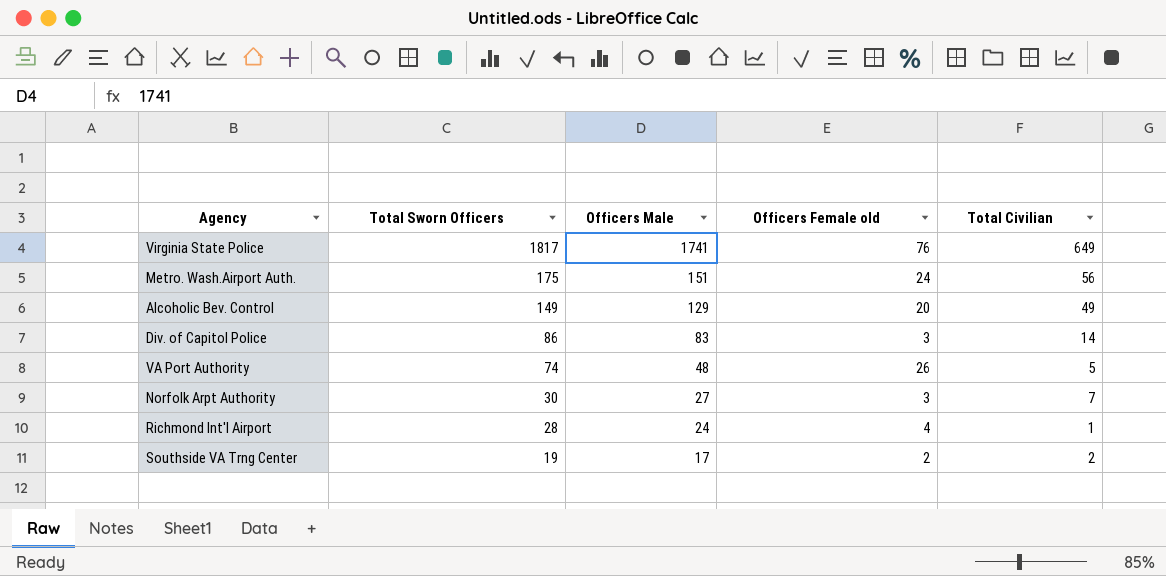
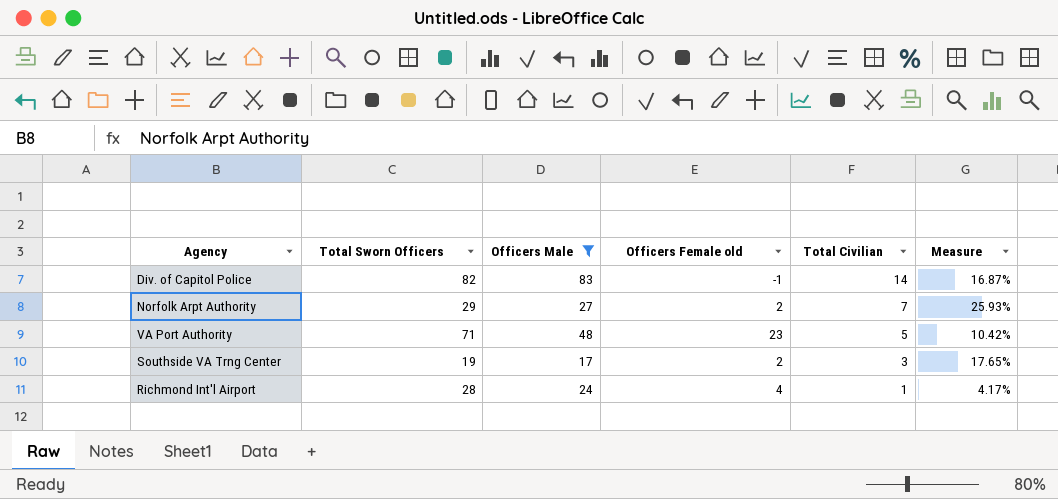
filter: none -> Officers Male <= 83
row order: Total Sworn Officers descending -> Total Civilian descending
column Measure | formula: none -> [Total Civilian] / [Officers Male]
Div. of Capitol Police | Total Sworn Officers: 86 -> 82
Div. of Capitol Police | Officers Female old: 3 -> -1
Norfolk Arpt Authority | Total Sworn Officers: 30 -> 29
Norfolk Arpt Authority | Officers Female old: 3 -> 2
VA Port Authority | Total Sworn Officers: 74 -> 71
VA Port Authority | Officers Female old: 26 -> 23
Southside VA Trng Center | Total Civilian: 2 -> 3

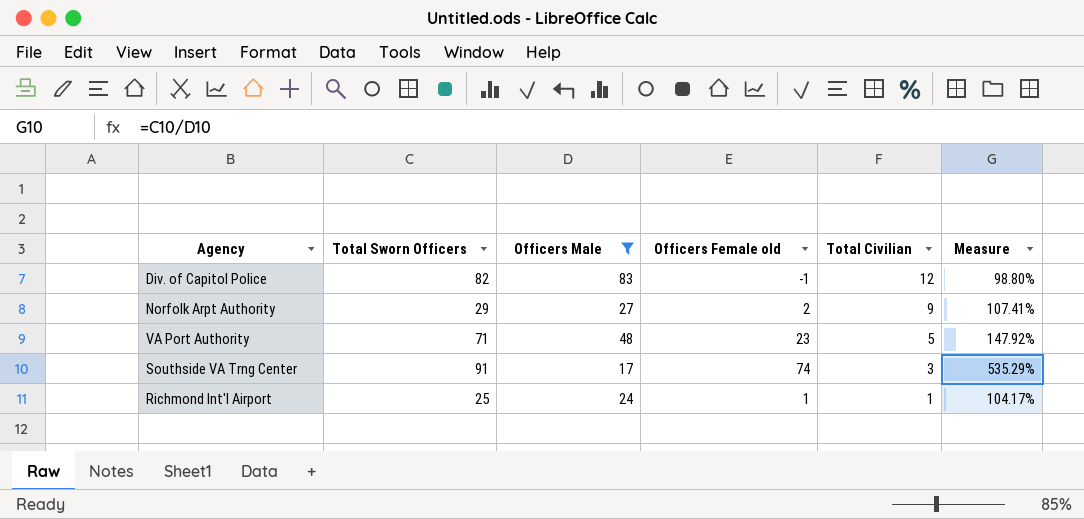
column Measure | formula: [Total Civilian] / [Officers Male] -> [Total Sworn Officers] / [Officers Male]
Div. of Capitol Police | Total Civilian: 14 -> 12
Norfolk Arpt Authority | Total Civilian: 7 -> 9
Southside VA Trng Center | Total Sworn Officers: 19 -> 91
Southside VA Trng Center | Officers Female old: 2 -> 74
Richmond Int'l Airport | Total Sworn Officers: 28 -> 25
Richmond Int'l Airport | Officers Female old: 4 -> 1

